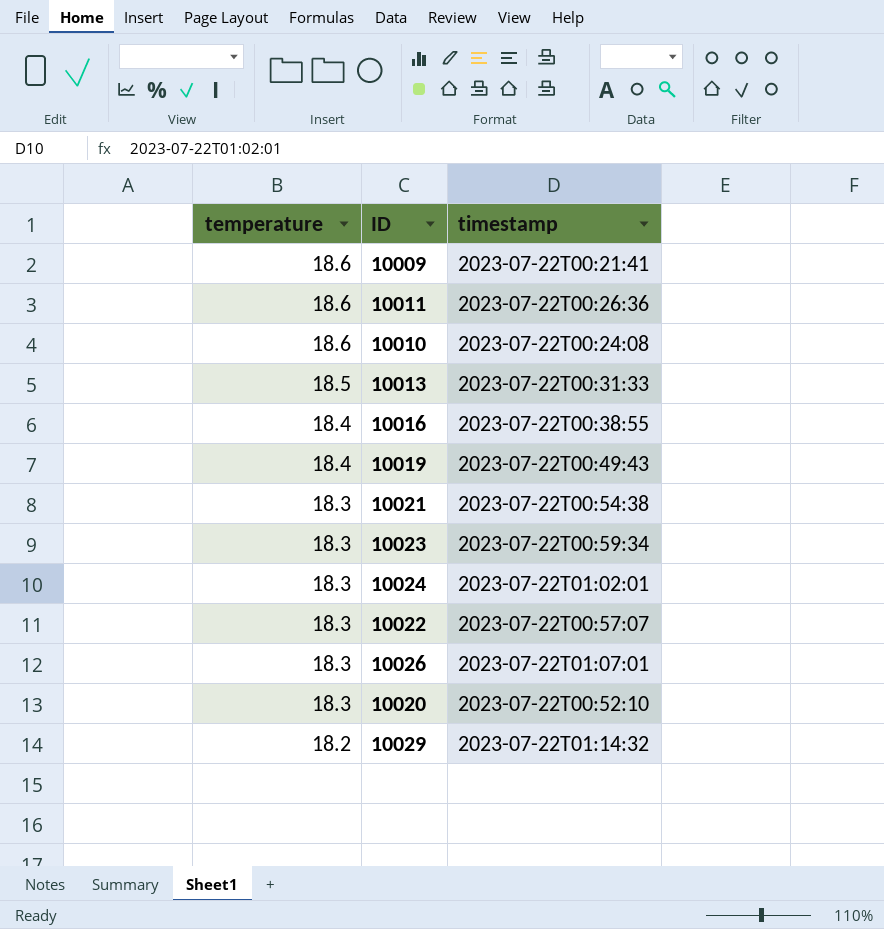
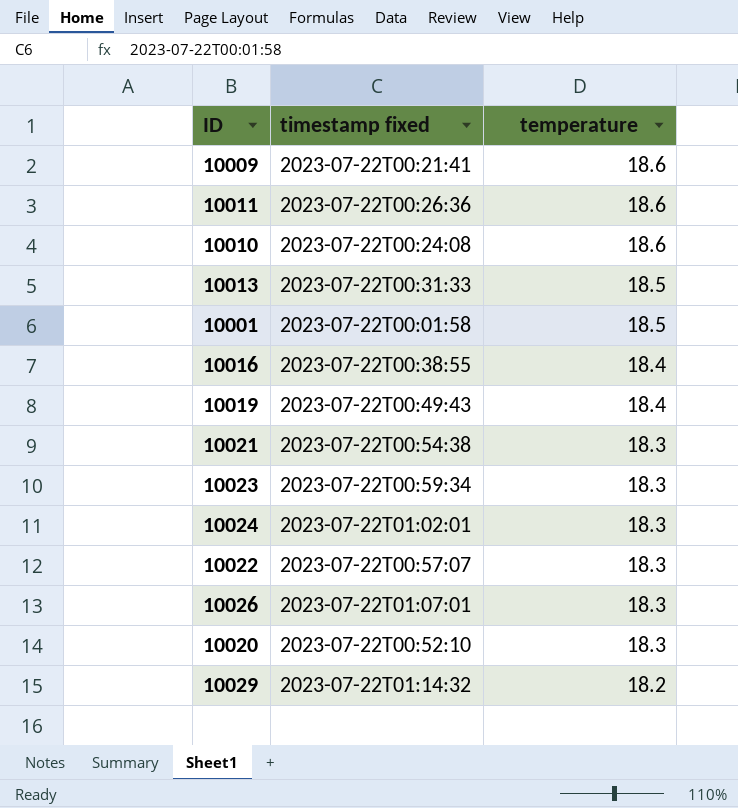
column name: timestamp -> timestamp fixed
column temperature | position: 1 -> 3
row 10001: none -> 2023-07-22T00:01:58 | 18.5

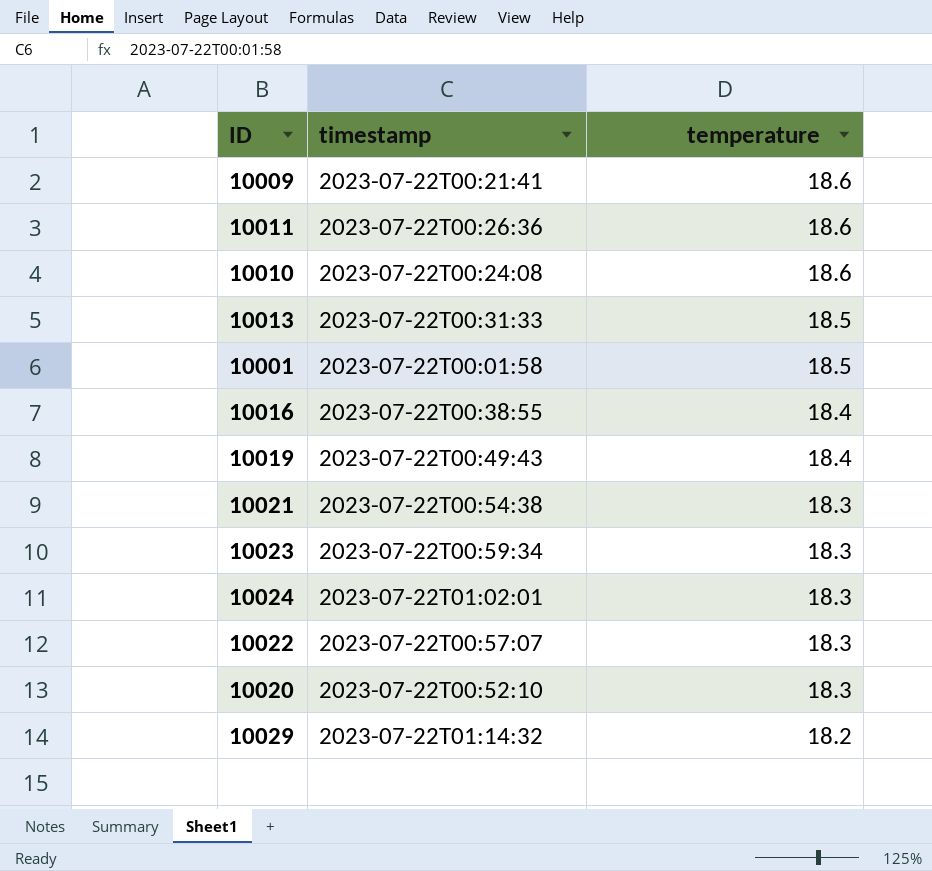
column name: timestamp fixed -> timestamp
row 10026: 2023-07-22T01:07:01 | 18.3 -> none

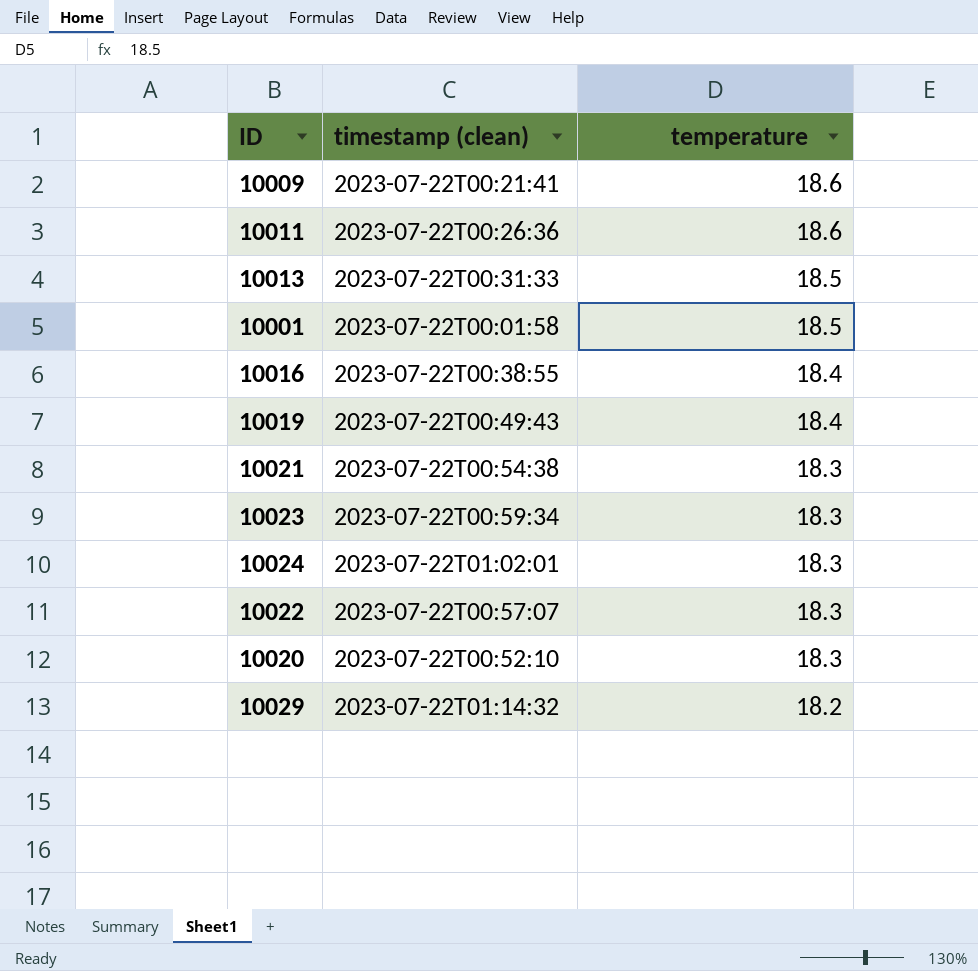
column name: timestamp -> timestamp (clean)
row 10010: 2023-07-22T00:24:08 | 18.6 -> none

